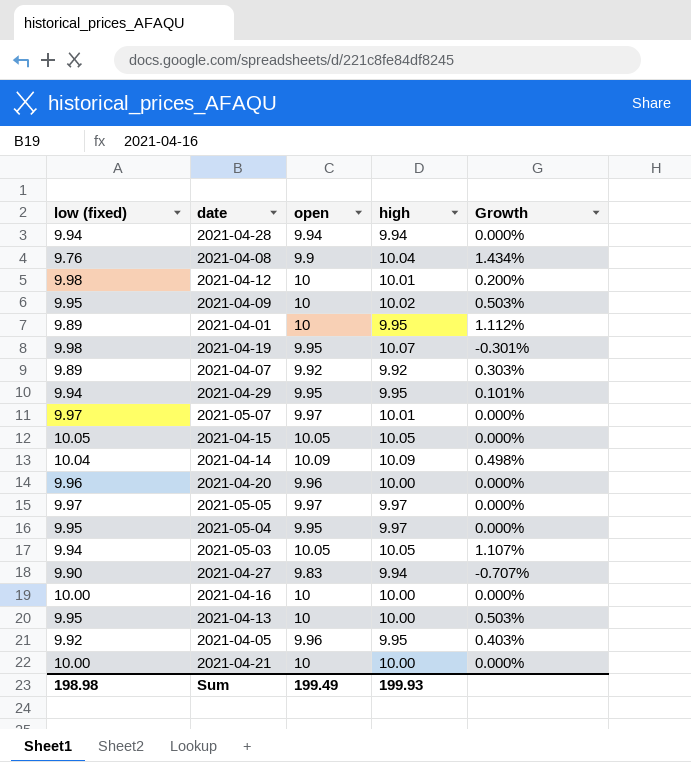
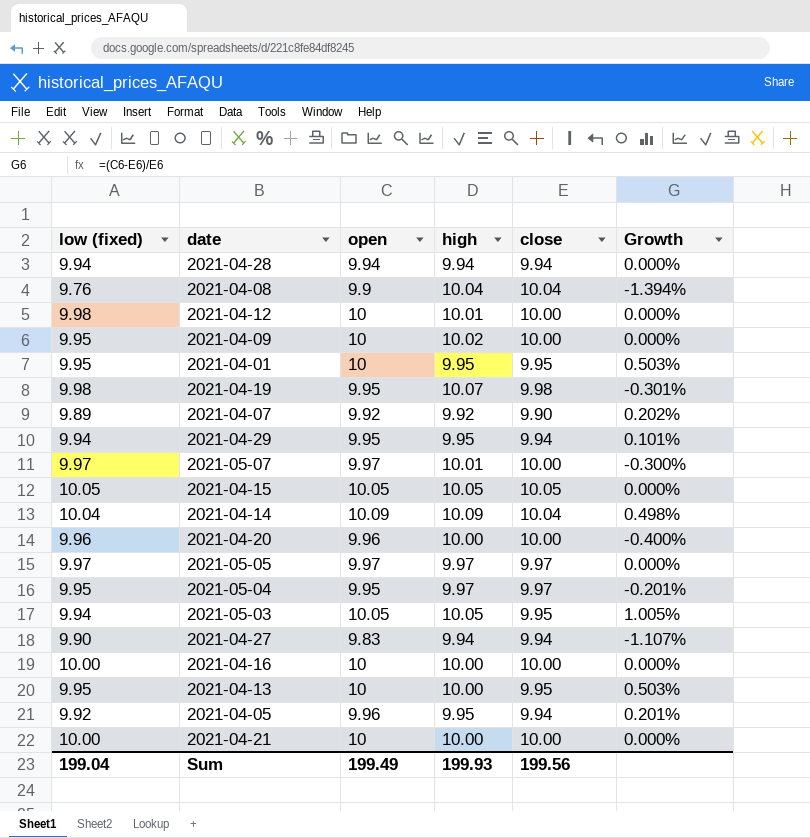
column close | position: none -> 5
column Growth | formula: ([open] - [low (fixed)]) / [low (fixed)] -> ([open] - [close]) / [close]
2021-04-01 | low (fixed): 9.89 -> 9.95
Sum | low (fixed): 198.98 -> 199.04

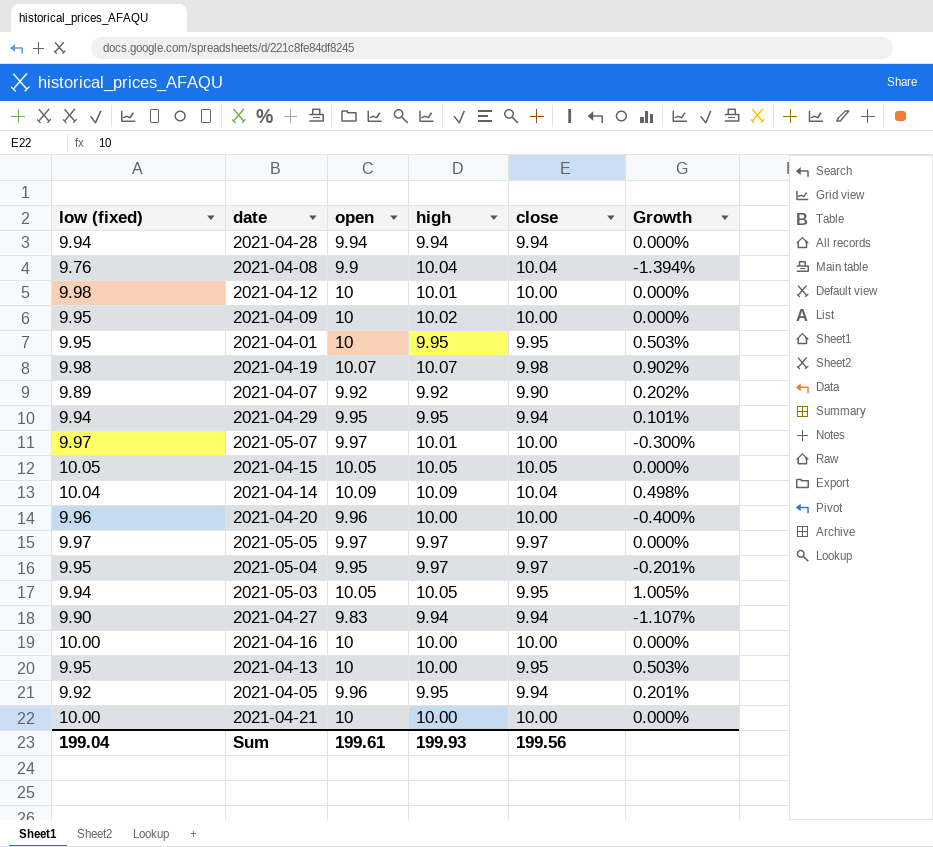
2021-04-19 | open: 9.95 -> 10.07
2021-04-19 | Growth: -0.301% -> 0.902%
Sum | open: 199.49 -> 199.61

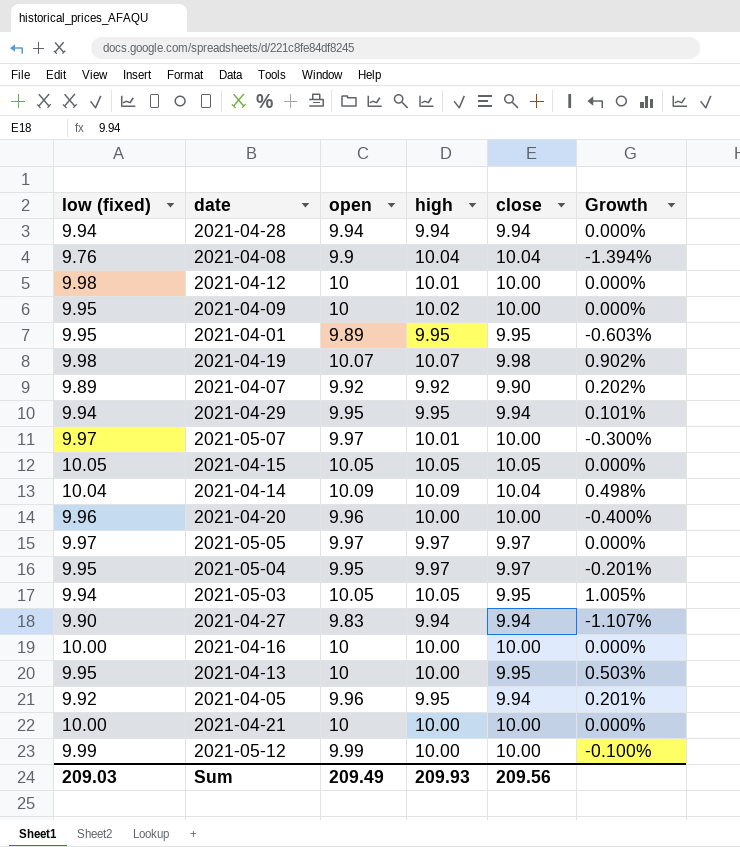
2021-04-01 | open: 10 -> 9.89
2021-04-01 | Growth: 0.503% -> -0.603%
row 2021-05-12: none -> 9.99 | 9.99 | 10.00 | 10.00 | -0.100%
Sum | low (fixed): 199.04 -> 209.03
Sum | open: 199.61 -> 209.49
Sum | high: 199.93 -> 209.93
Sum | close: 199.56 -> 209.56

